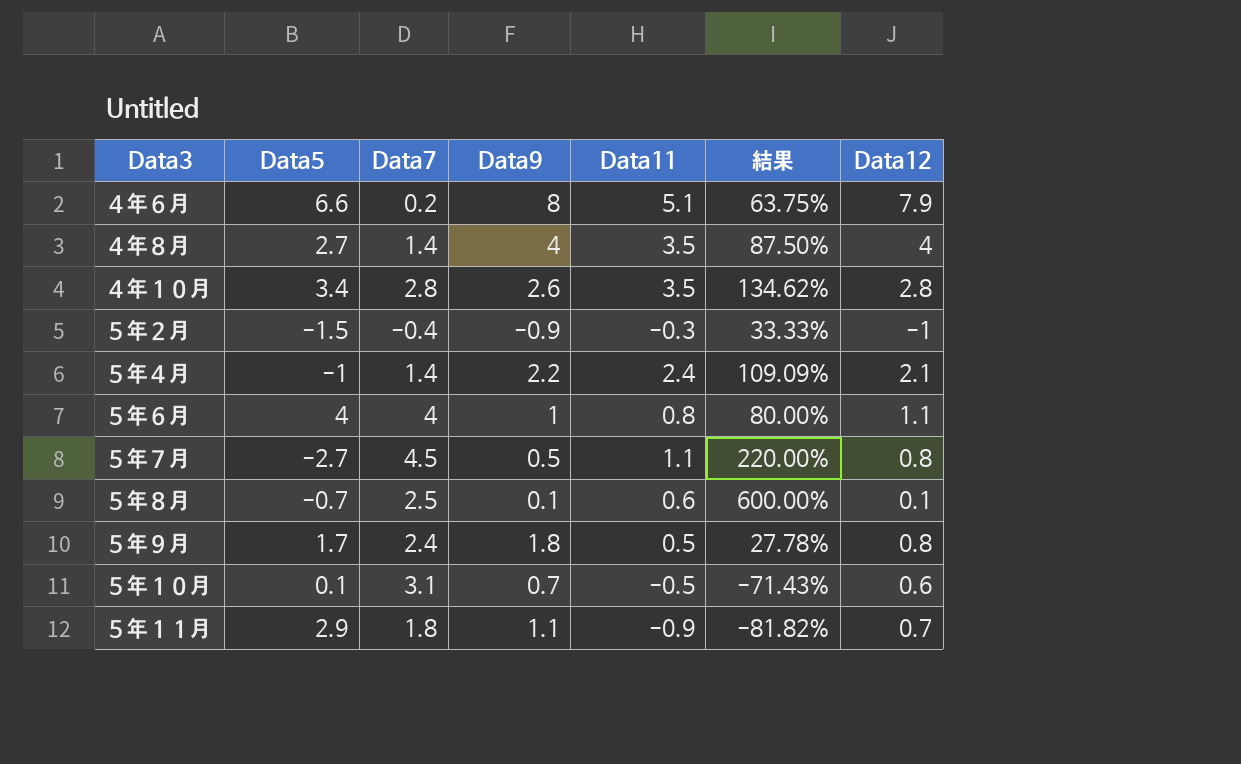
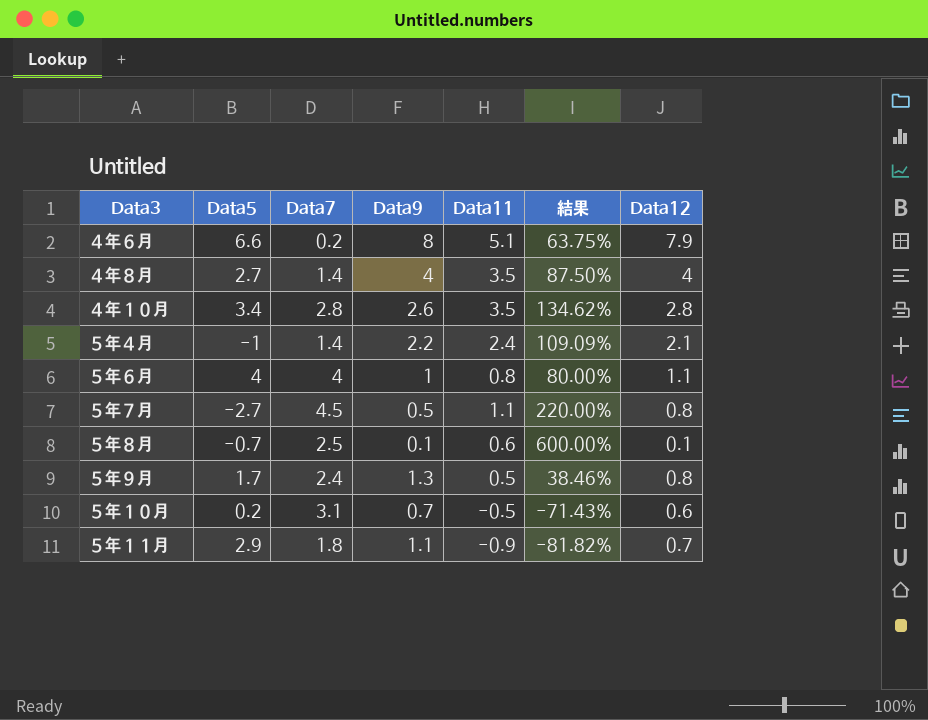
row ５年２月: -1.5 | -0.4 | -0.9 | -0.3 | 33.33% | -1 -> none
５年９月 | Data9: 1.8 -> 1.3
５年９月 | 結果: 27.78% -> 38.46%
５年１０月 | Data5: 0.1 -> 0.2

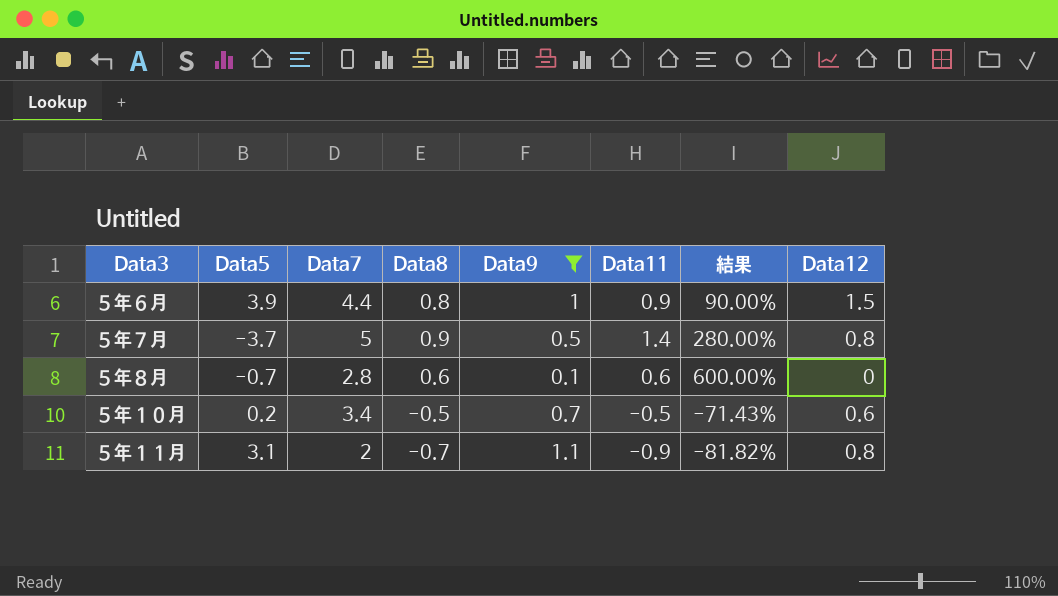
filter: none -> Data9 <= 1.1
column Data8 | position: none -> 4
５年６月 | Data5: 4 -> 3.9
５年６月 | Data7: 4 -> 4.4
５年６月 | Data11: 0.8 -> 0.9
５年６月 | 結果: 80.00% -> 90.00%
５年６月 | Data12: 1.1 -> 1.5
５年７月 | Data5: -2.7 -> -3.7
５年７月 | Data7: 4.5 -> 5
５年７月 | Data11: 1.1 -> 1.4
５年７月 | 結果: 220.00% -> 280.00%
５年８月 | Data7: 2.5 -> 2.8
５年８月 | Data12: 0.1 -> 0
５年１０月 | Data7: 3.1 -> 3.4
５年１１月 | Data5: 2.9 -> 3.1
５年１１月 | Data7: 1.8 -> 2
５年１１月 | Data12: 0.7 -> 0.8

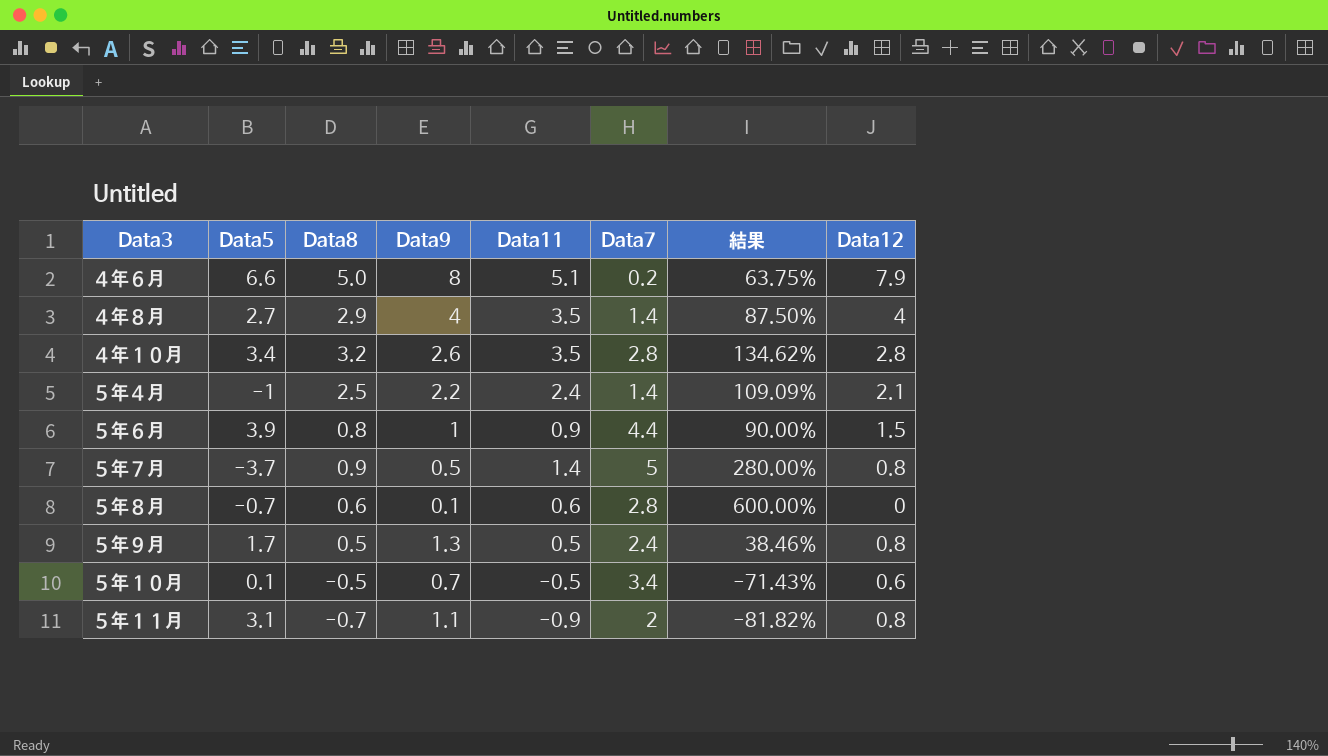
filter: Data9 <= 1.1 -> none
column Data7 | position: 3 -> 6
５年１０月 | Data5: 0.2 -> 0.1

